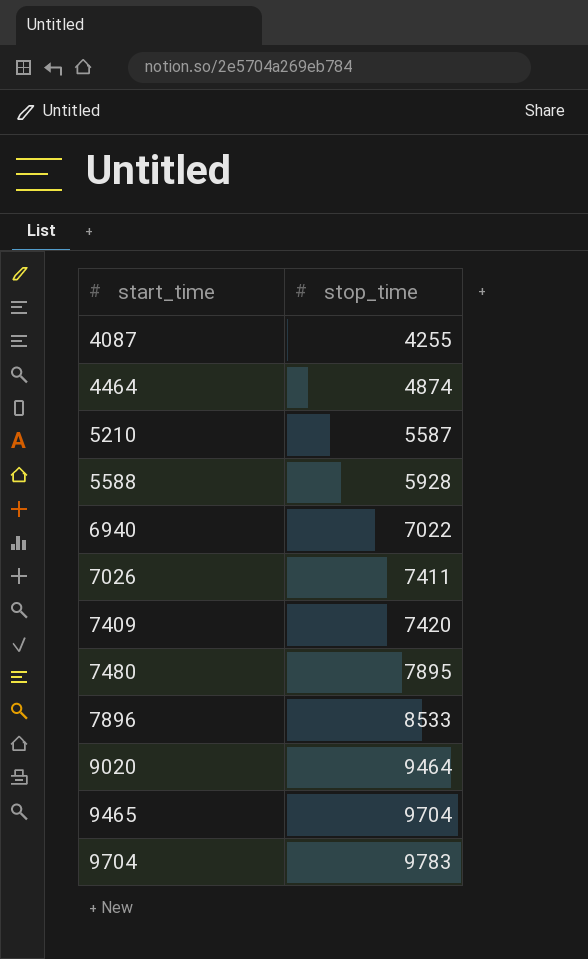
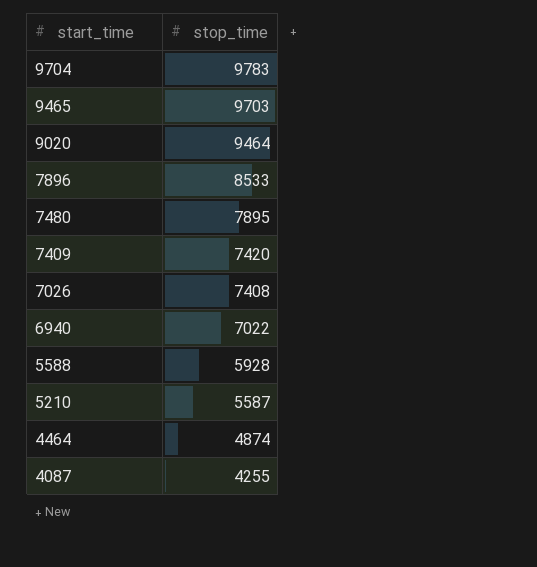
row order: start_time ascending -> start_time descending
9465 | stop_time: 9704 -> 9703
7026 | stop_time: 7411 -> 7408

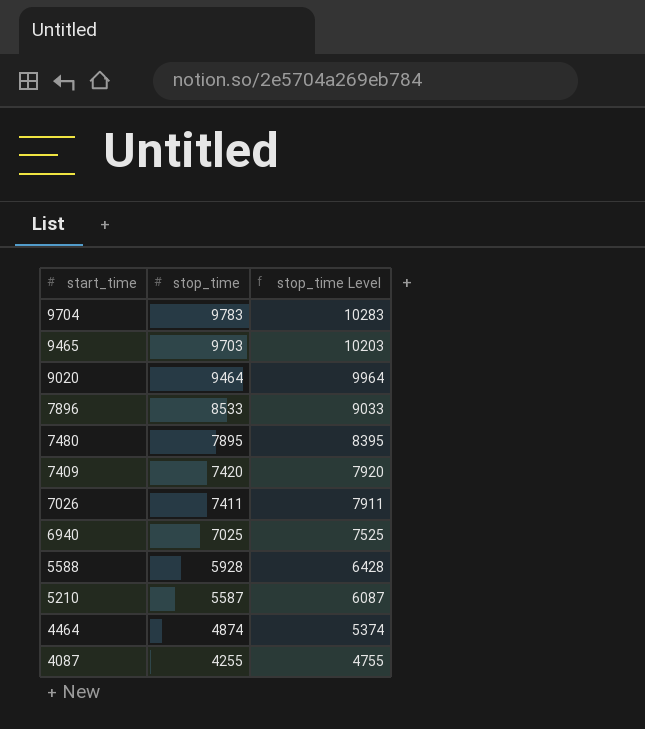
column stop_time Level | formula: none -> [stop_time] + 500
7026 | stop_time: 7408 -> 7411
6940 | stop_time: 7022 -> 7025

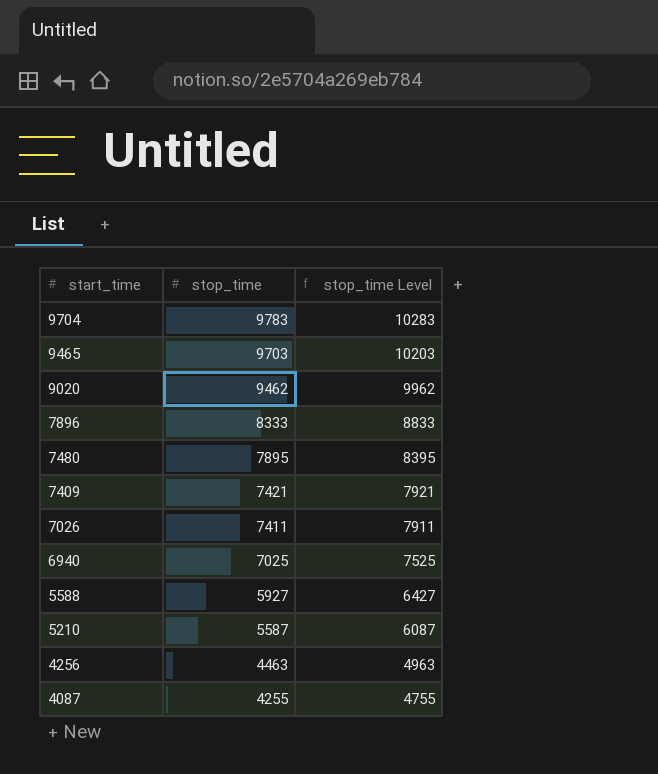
row 4464: 4874 | 5374 -> none
9020 | stop_time: 9464 -> 9462
9020 | stop_time Level: 9964 -> 9962
7896 | stop_time: 8533 -> 8333
7896 | stop_time Level: 9033 -> 8833
7409 | stop_time: 7420 -> 7421
7409 | stop_time Level: 7920 -> 7921
5588 | stop_time: 5928 -> 5927
5588 | stop_time Level: 6428 -> 6427
row 4256: none -> 4463 | 4963

